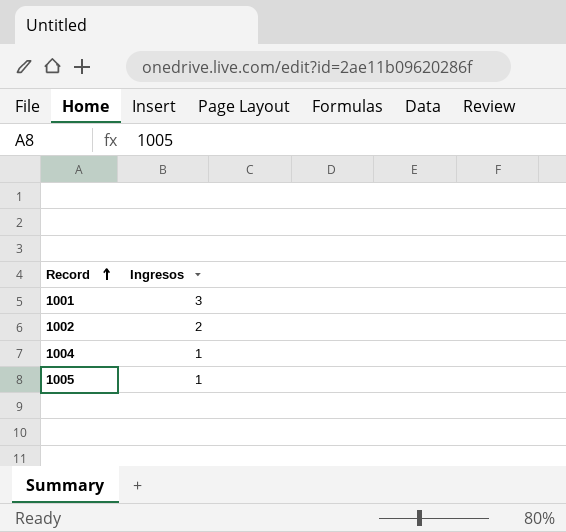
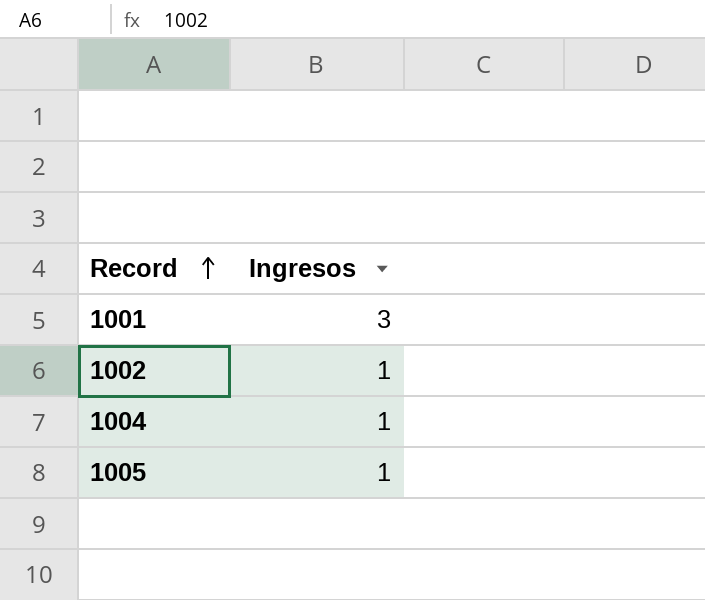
1002 | Ingresos: 2 -> 1

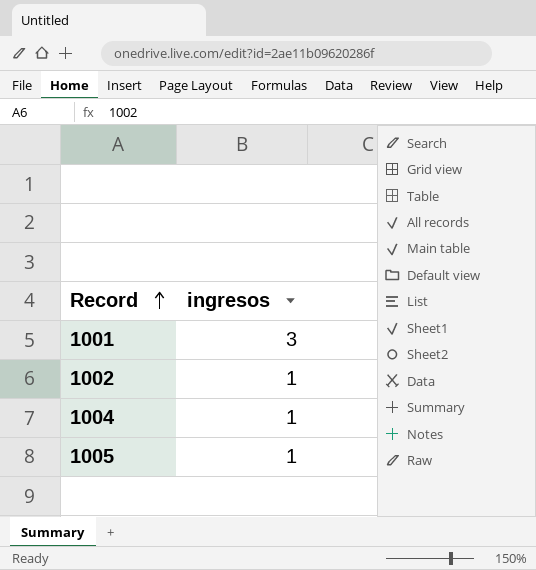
column name: Ingresos -> ingresos

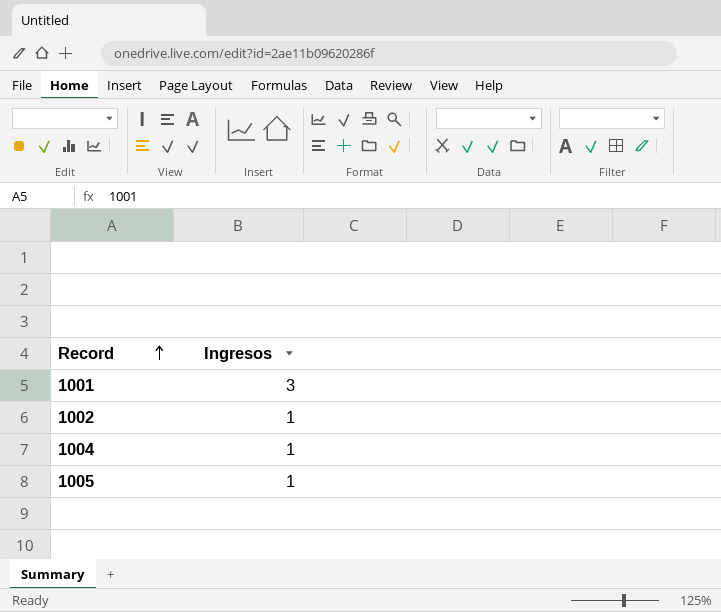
column name: ingresos -> Ingresos

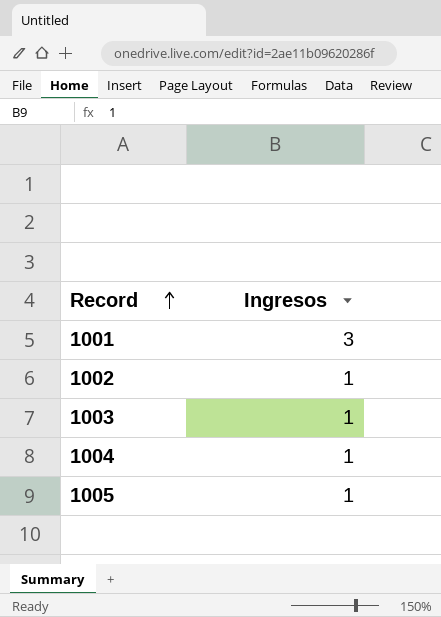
row 1003: none -> 1

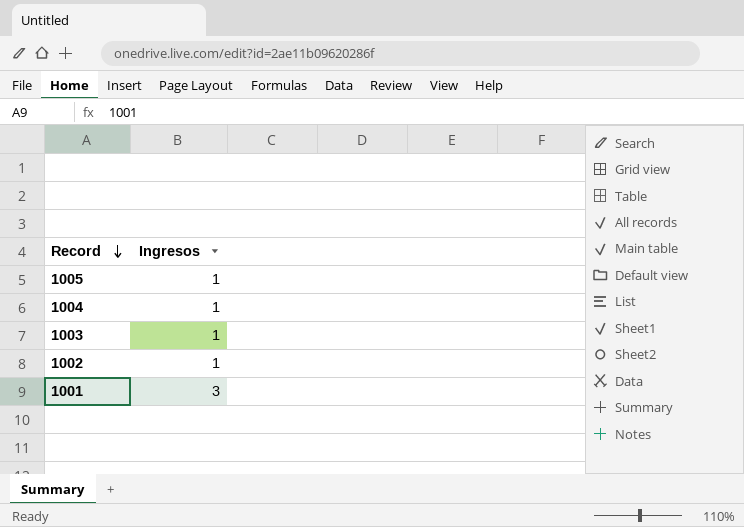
row order: Record ascending -> Record descending

